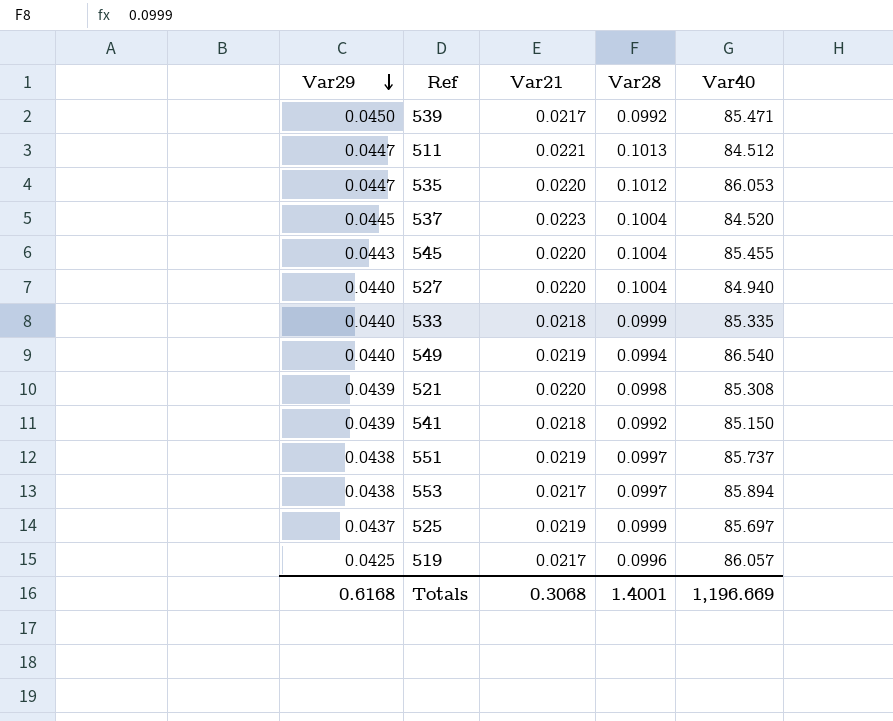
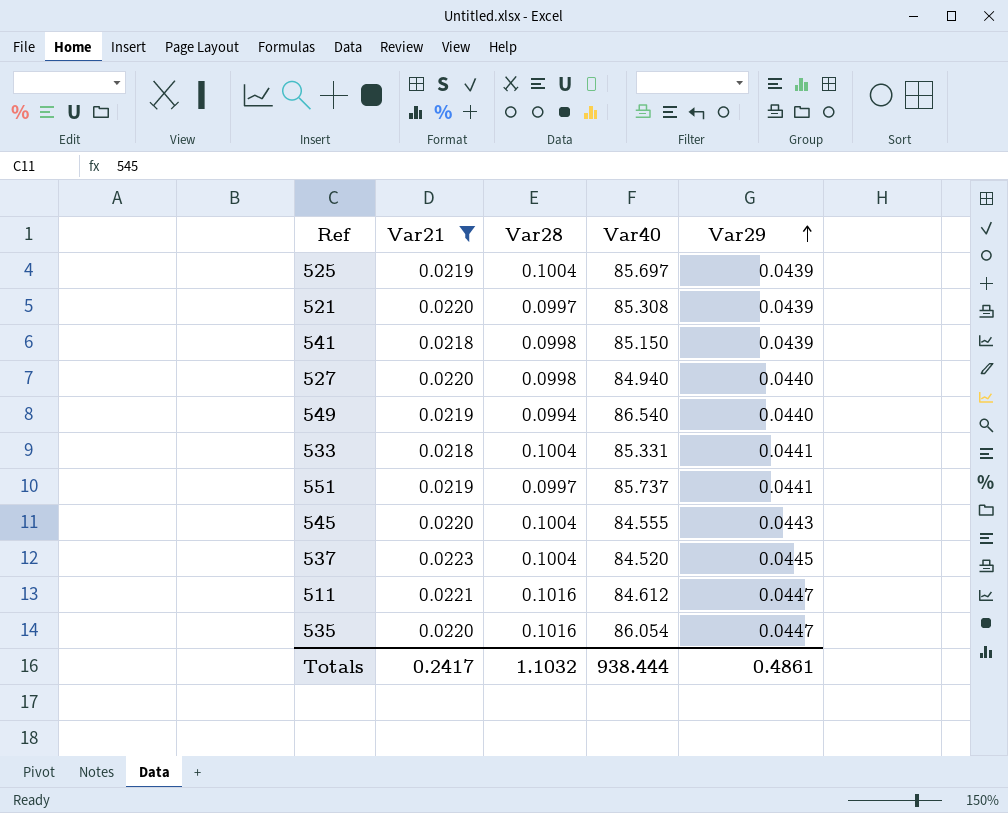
filter: none -> Var21 != 0.0217
row order: Var29 descending -> Var29 ascending
column Var29 | position: 1 -> 5
525 | Var28: 0.0999 -> 0.1004
525 | Var29: 0.0437 -> 0.0439
521 | Var28: 0.0998 -> 0.0997
541 | Var28: 0.0992 -> 0.0998
527 | Var28: 0.1004 -> 0.0998
533 | Var28: 0.0999 -> 0.1004
533 | Var40: 85.335 -> 85.331
533 | Var29: 0.0440 -> 0.0441
551 | Var29: 0.0438 -> 0.0441
545 | Var40: 85.455 -> 84.555
511 | Var28: 0.1013 -> 0.1016
511 | Var40: 84.512 -> 84.612
535 | Var28: 0.1012 -> 0.1016
535 | Var40: 86.053 -> 86.054
Totals | Var21: 0.3068 -> 0.2417
Totals | Var28: 1.4001 -> 1.1032
Totals | Var40: 1,196.669 -> 938.444
Totals | Var29: 0.6168 -> 0.4861

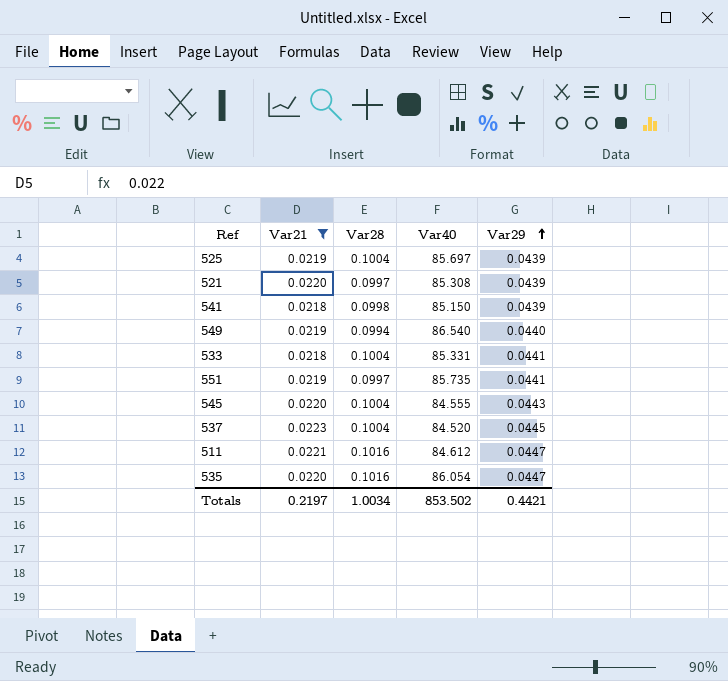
row 527: 0.0220 | 0.0998 | 84.940 | 0.0440 -> none
551 | Var40: 85.737 -> 85.735
Totals | Var21: 0.2417 -> 0.2197
Totals | Var28: 1.1032 -> 1.0034
Totals | Var40: 938.444 -> 853.502
Totals | Var29: 0.4861 -> 0.4421

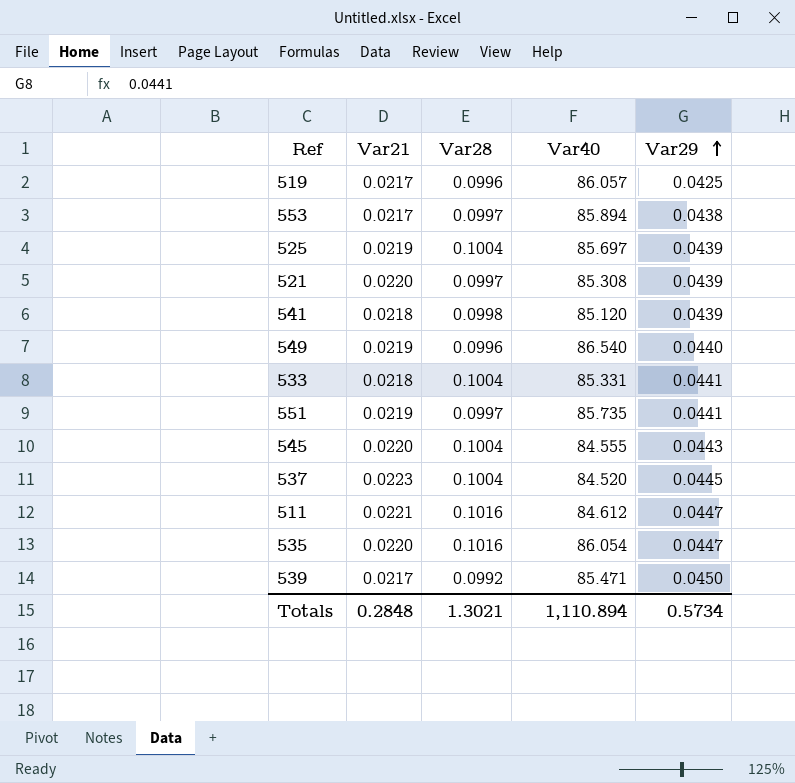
filter: Var21 != 0.0217 -> none
541 | Var40: 85.150 -> 85.120
549 | Var28: 0.0994 -> 0.0996
Totals | Var21: 0.2197 -> 0.2848
Totals | Var28: 1.0034 -> 1.3021
Totals | Var40: 853.502 -> 1,110.894
Totals | Var29: 0.4421 -> 0.5734

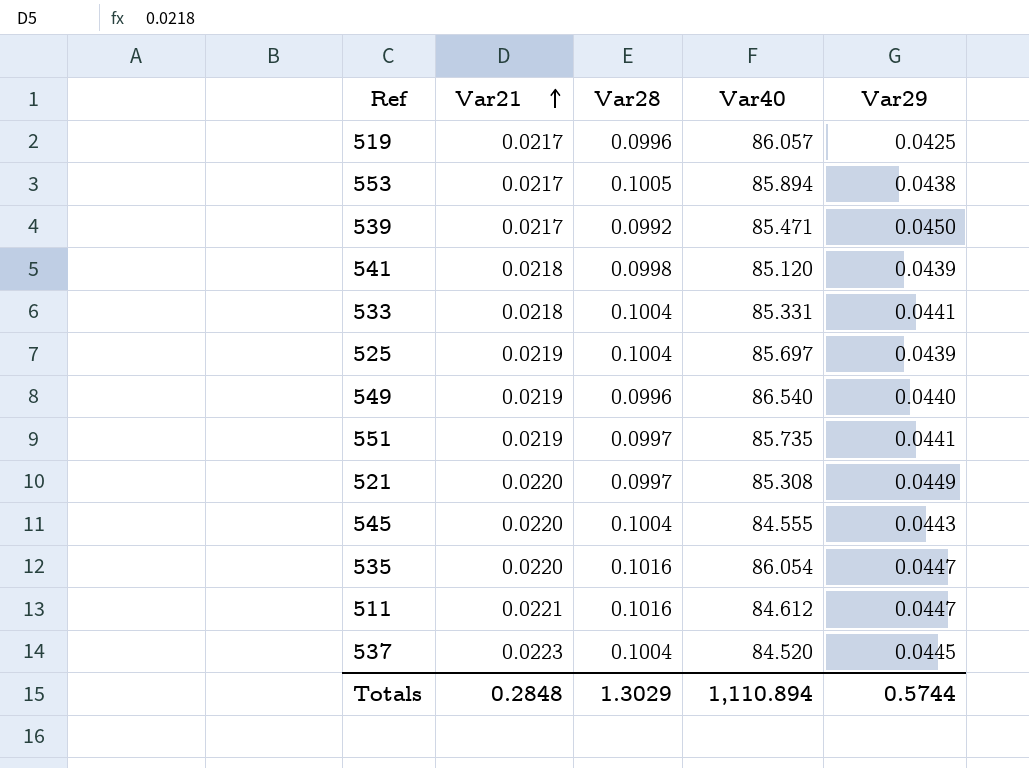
row order: Var29 ascending -> Var21 ascending
553 | Var28: 0.0997 -> 0.1005
521 | Var29: 0.0439 -> 0.0449
Totals | Var28: 1.3021 -> 1.3029
Totals | Var29: 0.5734 -> 0.5744

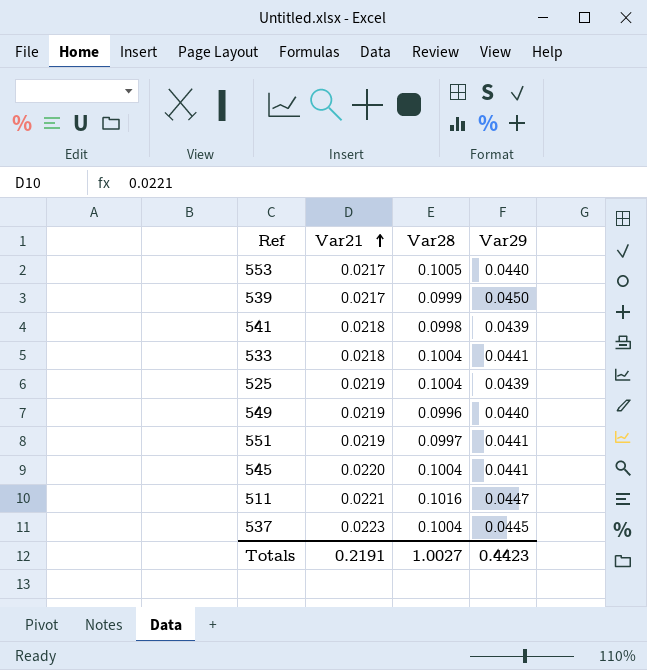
column Var40 | position: 4 -> none
row 519: 0.0217 | 0.0996 | 86.057 | 0.0425 -> none
row 521: 0.0220 | 0.0997 | 85.308 | 0.0449 -> none
row 535: 0.0220 | 0.1016 | 86.054 | 0.0447 -> none
553 | Var29: 0.0438 -> 0.0440
539 | Var28: 0.0992 -> 0.0999
545 | Var29: 0.0443 -> 0.0441
Totals | Var21: 0.2848 -> 0.2191
Totals | Var28: 1.3029 -> 1.0027
Totals | Var29: 0.5744 -> 0.4423

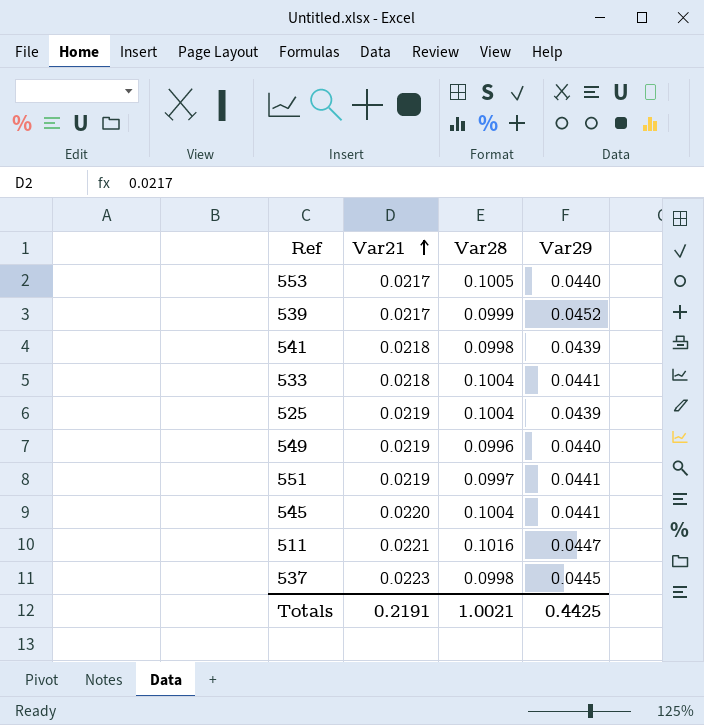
539 | Var29: 0.0450 -> 0.0452
537 | Var28: 0.1004 -> 0.0998
Totals | Var28: 1.0027 -> 1.0021
Totals | Var29: 0.4423 -> 0.4425

